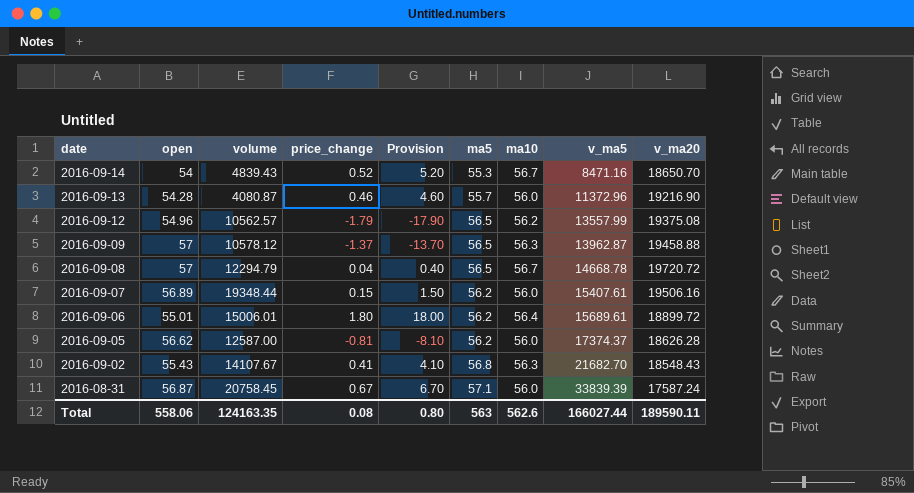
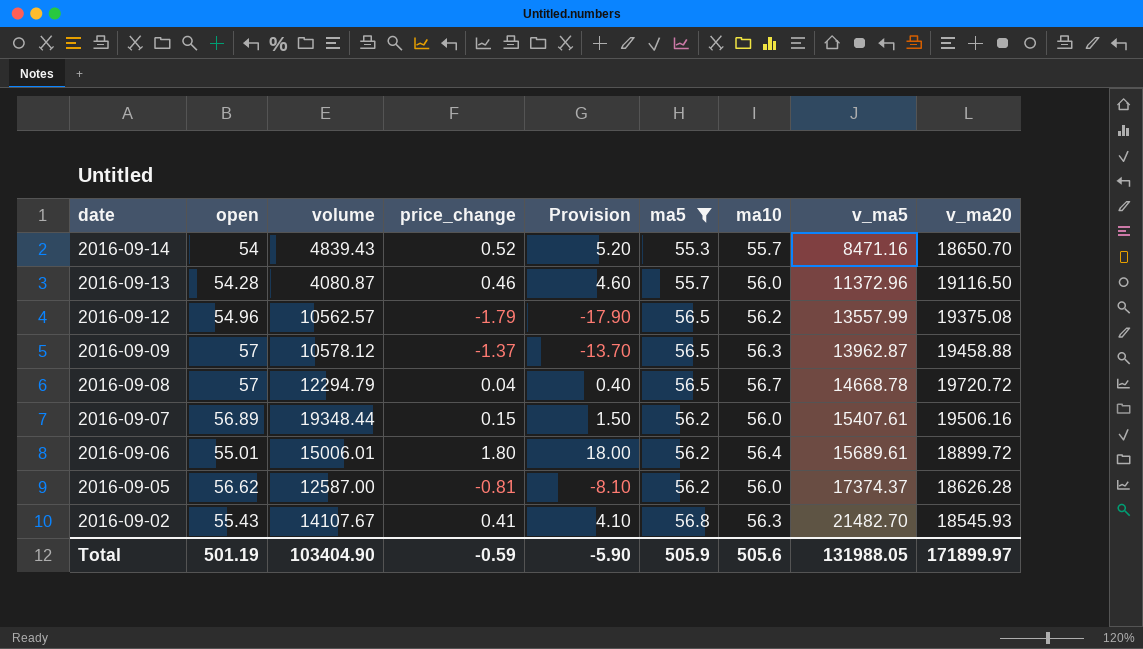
filter: none -> ma5 != 57.1
2016-09-14 | ma10: 56.7 -> 55.7
2016-09-13 | v_ma20: 19216.90 -> 19116.50
2016-09-02 | v_ma5: 21682.70 -> 21482.70
2016-09-02 | v_ma20: 18548.43 -> 18545.93
Total | open: 558.06 -> 501.19
Total | volume: 124163.35 -> 103404.90
Total | price_change: 0.08 -> -0.59
Total | Provision: 0.80 -> -5.90
Total | ma5: 563 -> 505.9
Total | ma10: 562.6 -> 505.6
Total | v_ma5: 166027.44 -> 131988.05
Total | v_ma20: 189590.11 -> 171899.97

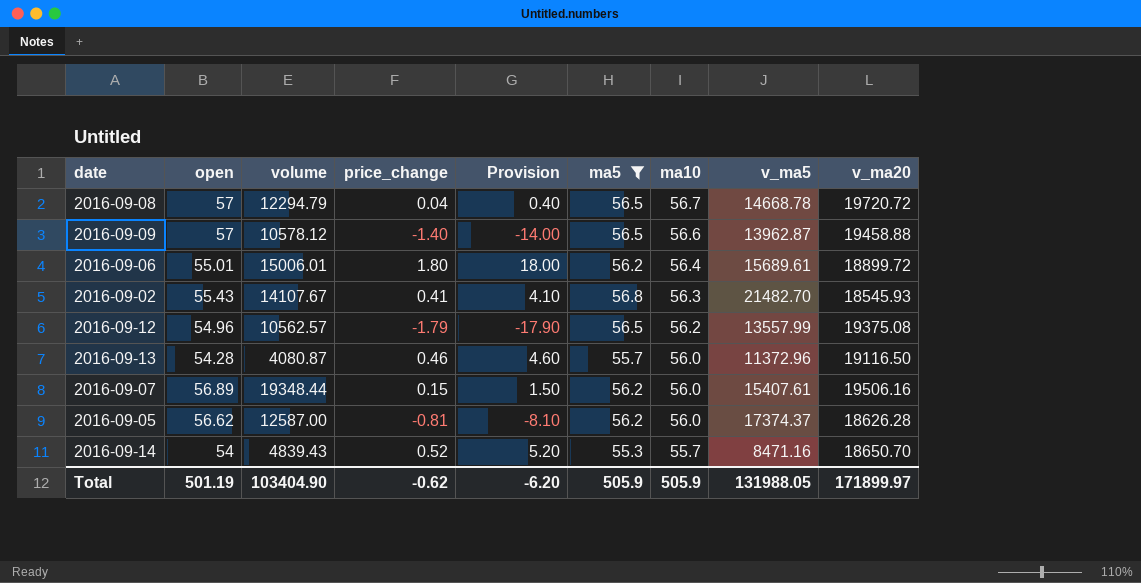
row order: date descending -> ma10 descending
2016-09-09 | price_change: -1.37 -> -1.40
2016-09-09 | Provision: -13.70 -> -14.00
2016-09-09 | ma10: 56.3 -> 56.6
Total | price_change: -0.59 -> -0.62
Total | Provision: -5.90 -> -6.20
Total | ma10: 505.6 -> 505.9

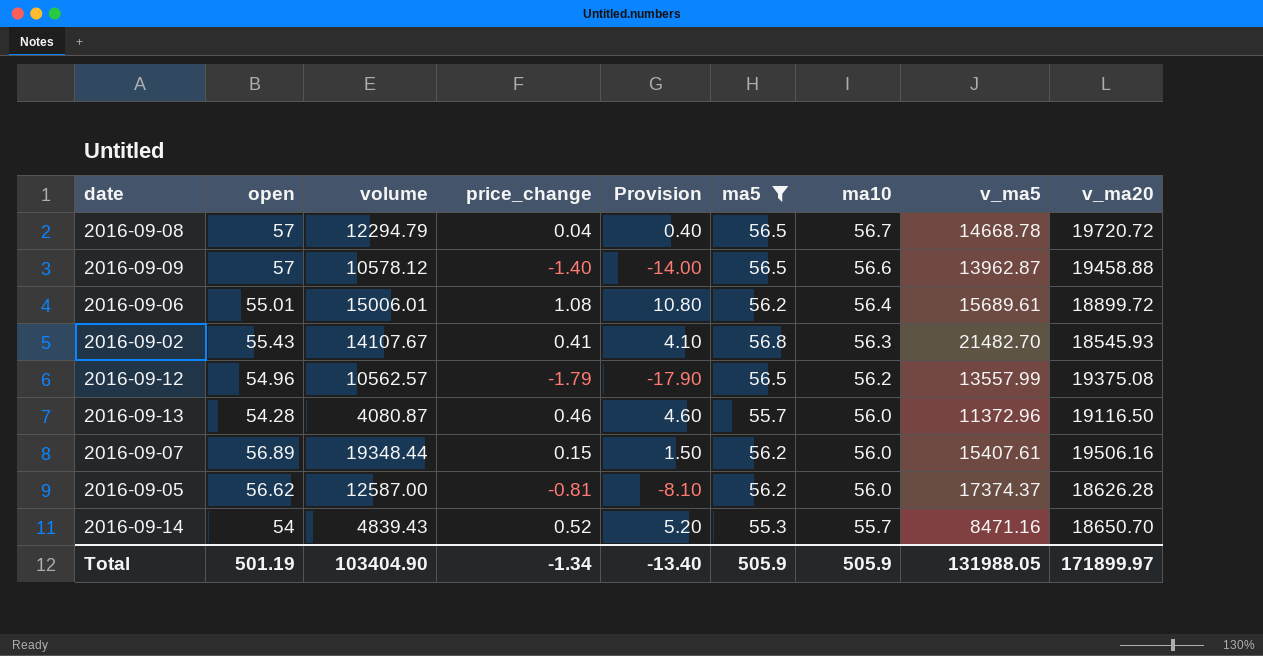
2016-09-06 | price_change: 1.80 -> 1.08
2016-09-06 | Provision: 18.00 -> 10.80
Total | price_change: -0.62 -> -1.34
Total | Provision: -6.20 -> -13.40

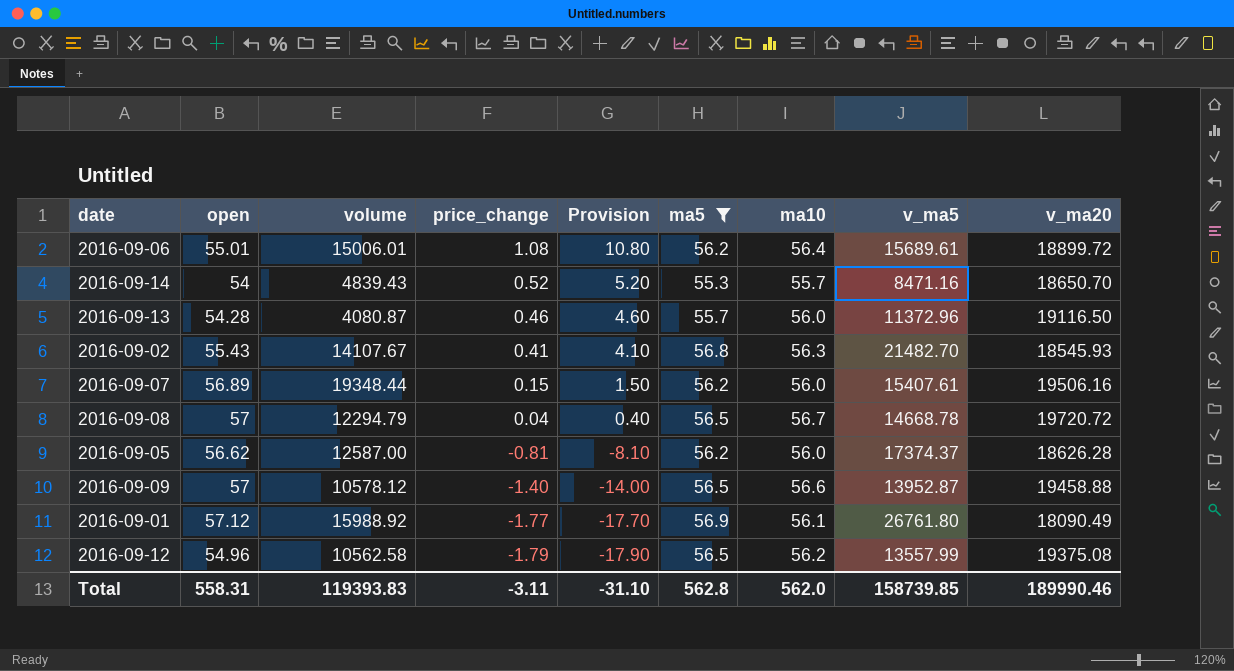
row order: ma10 descending -> price_change descending
2016-09-09 | v_ma5: 13962.87 -> 13952.87
row 2016-09-01: none -> 57.12 | 15988.92 | -1.77 | -17.70 | 56.9 | 56.1 | 26761.80 | 18090.49
2016-09-12 | volume: 10562.57 -> 10562.58
Total | open: 501.19 -> 558.31
Total | volume: 103404.90 -> 119393.83
Total | price_change: -1.34 -> -3.11
Total | Provision: -13.40 -> -31.10
Total | ma5: 505.9 -> 562.8
Total | ma10: 505.9 -> 562.0
Total | v_ma5: 131988.05 -> 158739.85
Total | v_ma20: 171899.97 -> 189990.46

